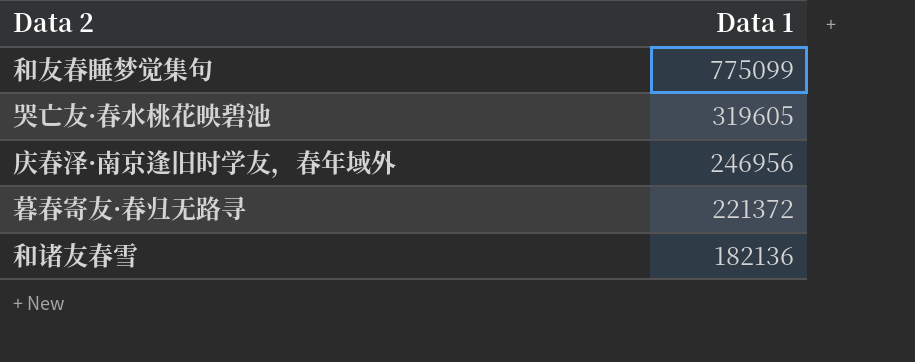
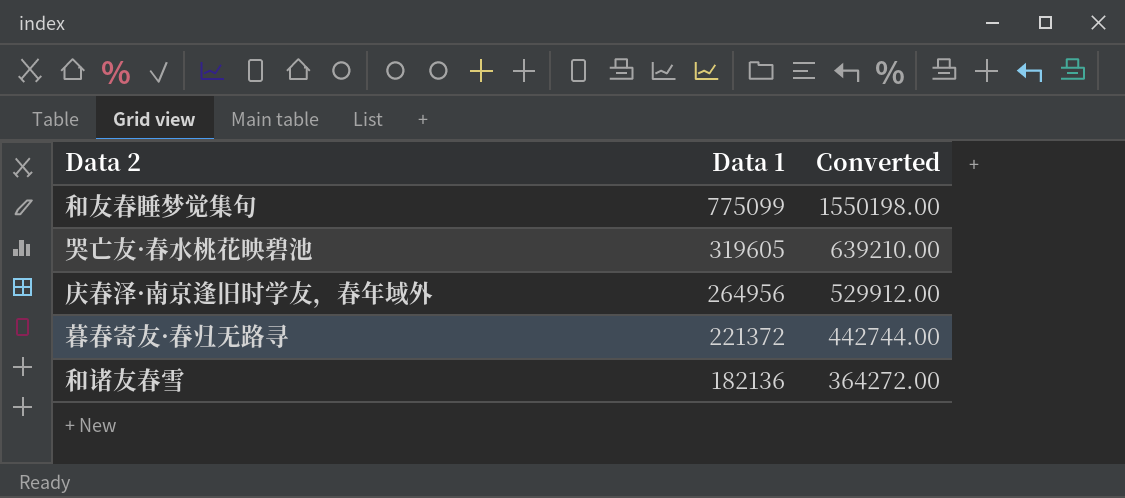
column Converted | formula: none -> [Data 1] * 2
庆春泽·南京逢旧时学友，春年域外 | Data 1: 246956 -> 264956

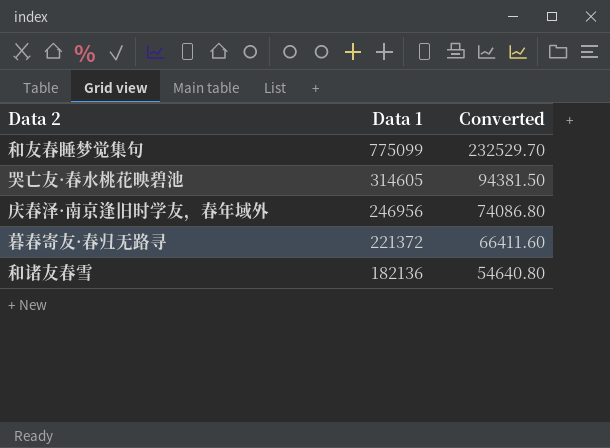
column Converted | formula: [Data 1] * 2 -> [Data 1] * 0.3
哭亡友·春水桃花映碧池 | Data 1: 319605 -> 314605
庆春泽·南京逢旧时学友，春年域外 | Data 1: 264956 -> 246956

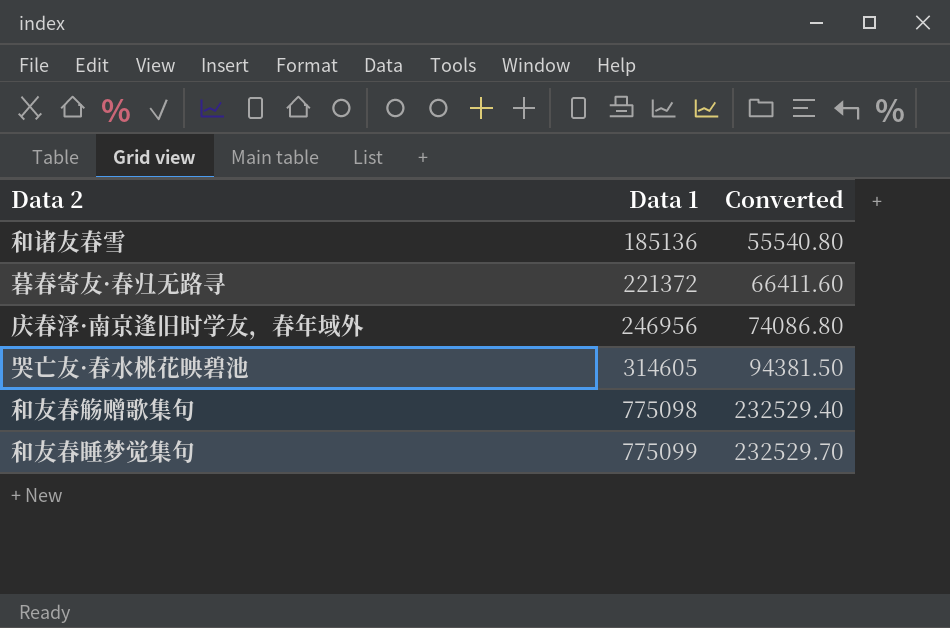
row order: Data 1 descending -> Data 1 ascending
和诸友春雪 | Data 1: 182136 -> 185136
和诸友春雪 | Converted: 54640.80 -> 55540.80
row 和友春觞赠歌集句: none -> 775098 | 232529.40

